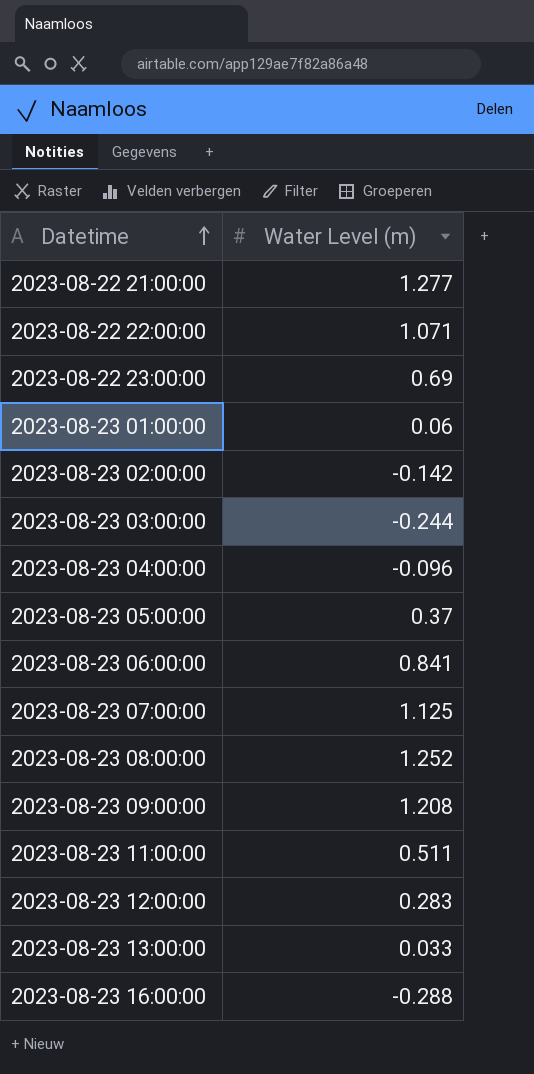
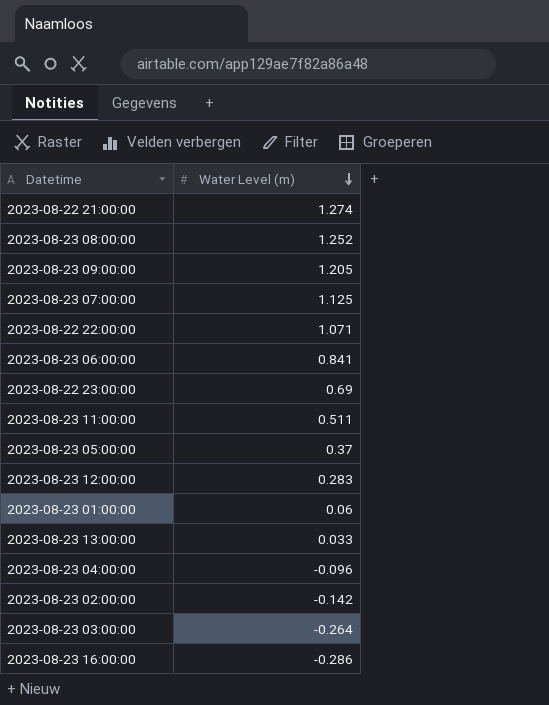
row order: Datetime ascending -> Water Level (m) descending
2023-08-22 21:00:00 | Water Level (m): 1.277 -> 1.274
2023-08-23 09:00:00 | Water Level (m): 1.208 -> 1.205
2023-08-23 03:00:00 | Water Level (m): -0.244 -> -0.264
2023-08-23 16:00:00 | Water Level (m): -0.288 -> -0.286

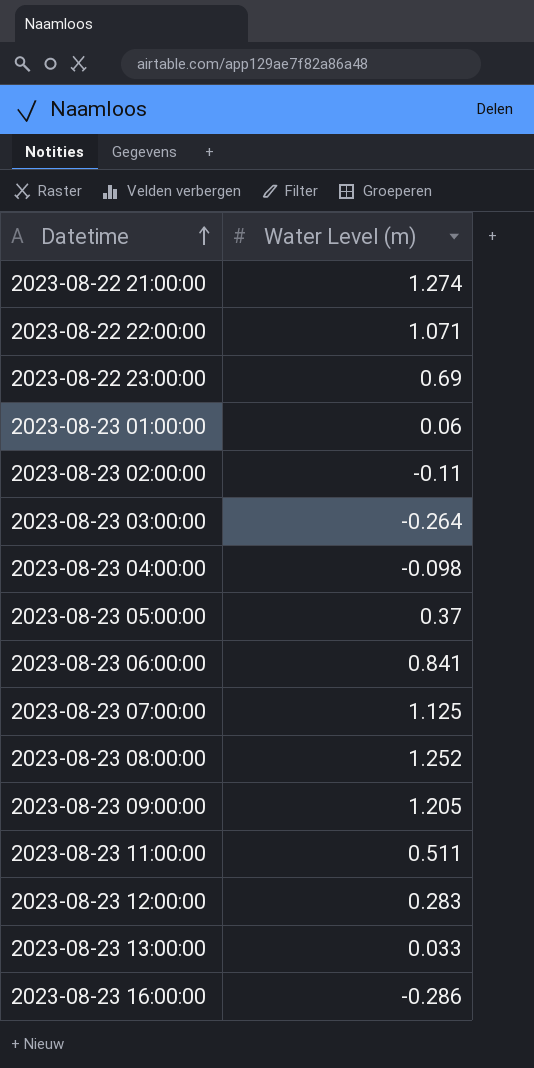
row order: Water Level (m) descending -> Datetime ascending
2023-08-23 02:00:00 | Water Level (m): -0.142 -> -0.11
2023-08-23 04:00:00 | Water Level (m): -0.096 -> -0.098

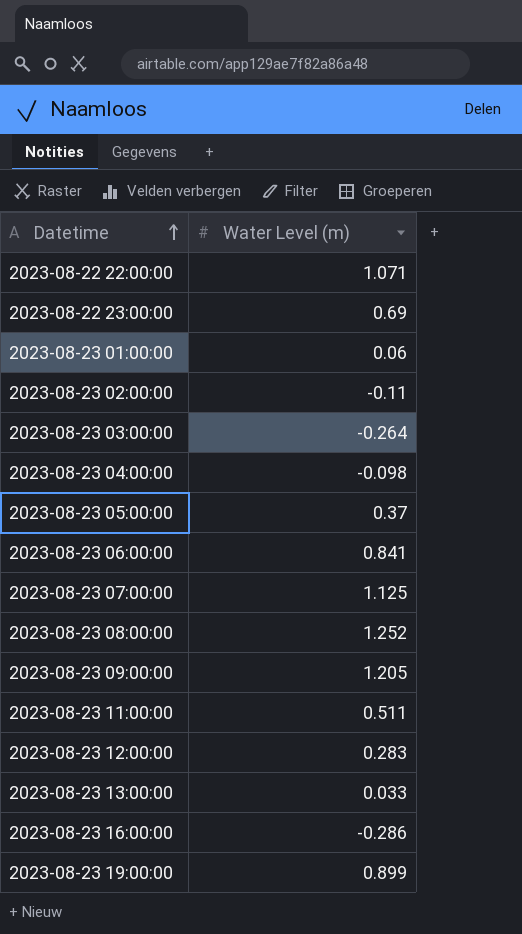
row 2023-08-22 21:00:00: 1.274 -> none
row 2023-08-23 19:00:00: none -> 0.899

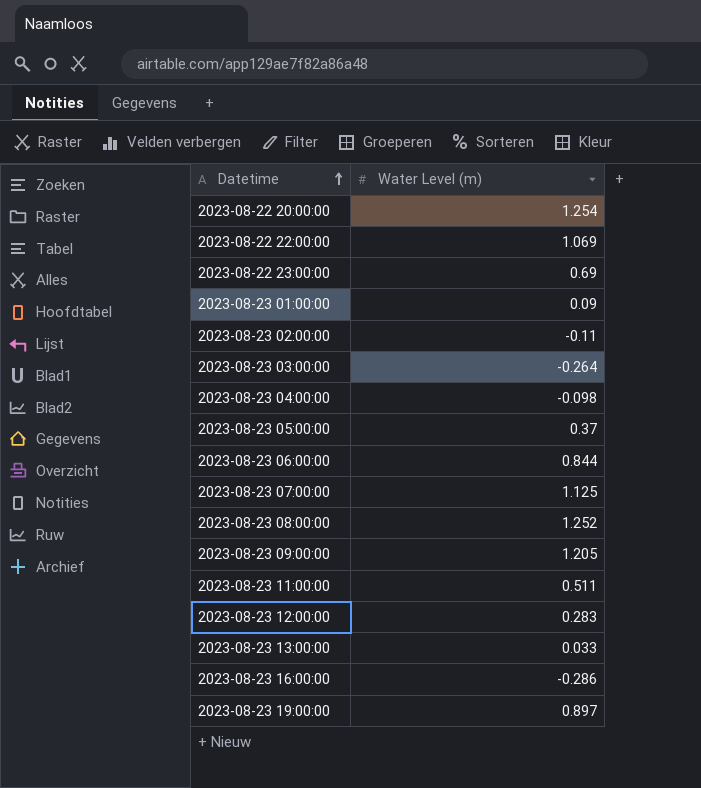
row 2023-08-22 20:00:00: none -> 1.254
2023-08-22 22:00:00 | Water Level (m): 1.071 -> 1.069
2023-08-23 01:00:00 | Water Level (m): 0.06 -> 0.09
2023-08-23 06:00:00 | Water Level (m): 0.841 -> 0.844
2023-08-23 19:00:00 | Water Level (m): 0.899 -> 0.897

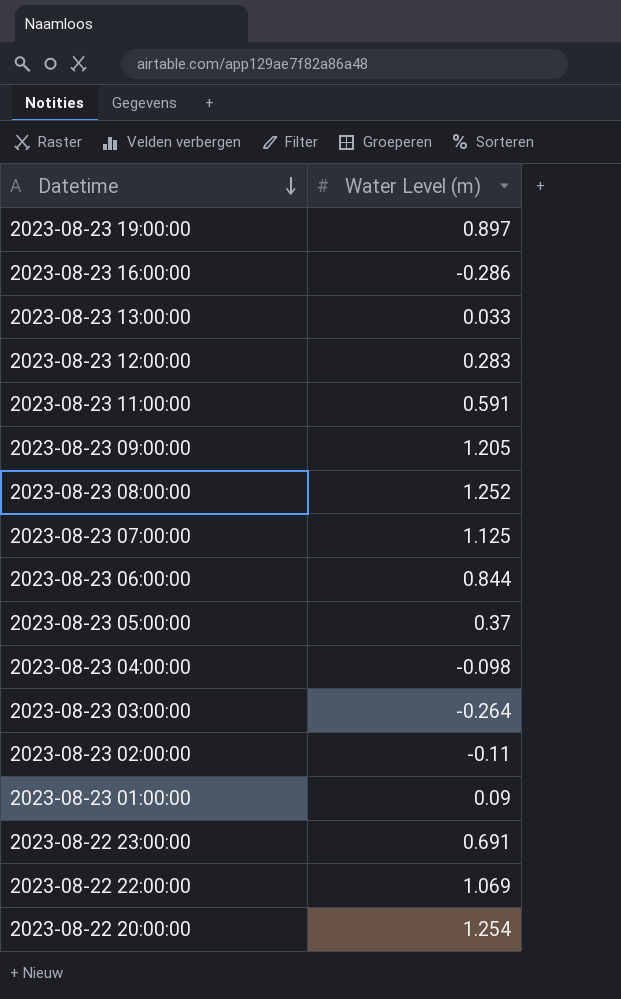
row order: Datetime ascending -> Datetime descending
2023-08-23 11:00:00 | Water Level (m): 0.511 -> 0.591
2023-08-22 23:00:00 | Water Level (m): 0.69 -> 0.691

